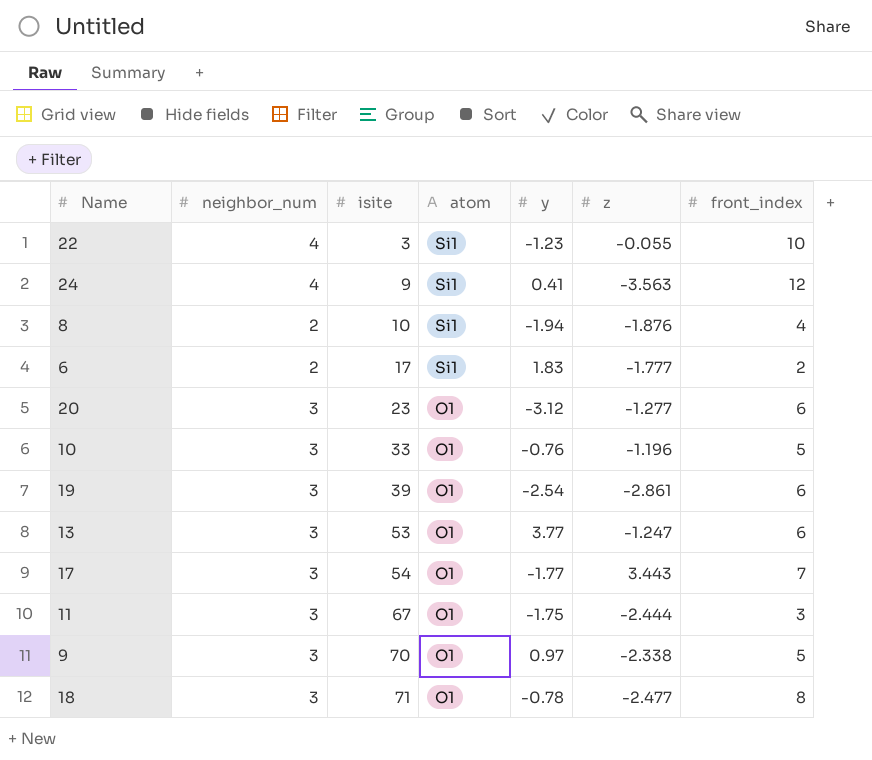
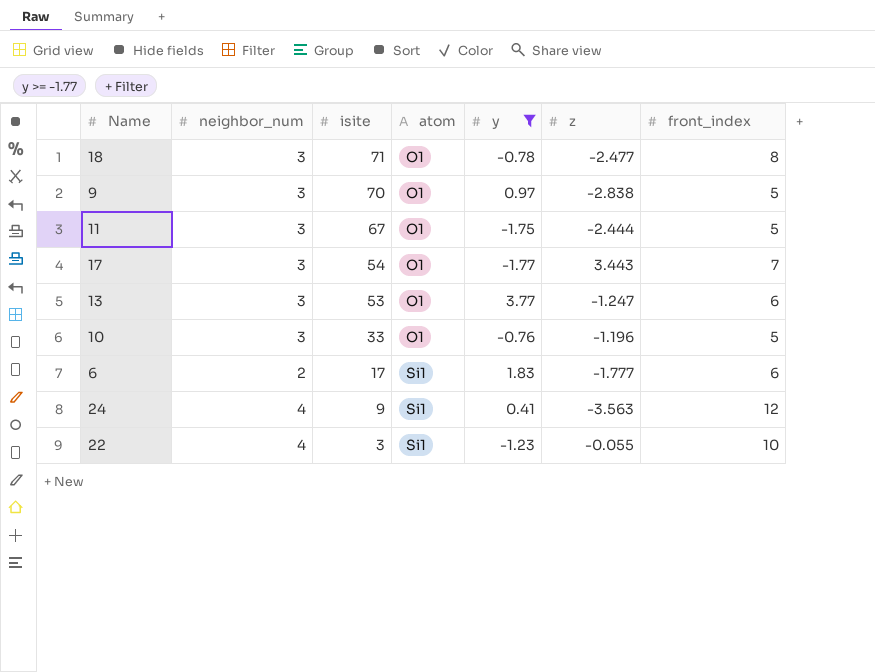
filter: none -> y >= -1.77
row order: isite ascending -> isite descending
9 | z: -2.338 -> -2.838
11 | front_index: 3 -> 5
6 | front_index: 2 -> 6

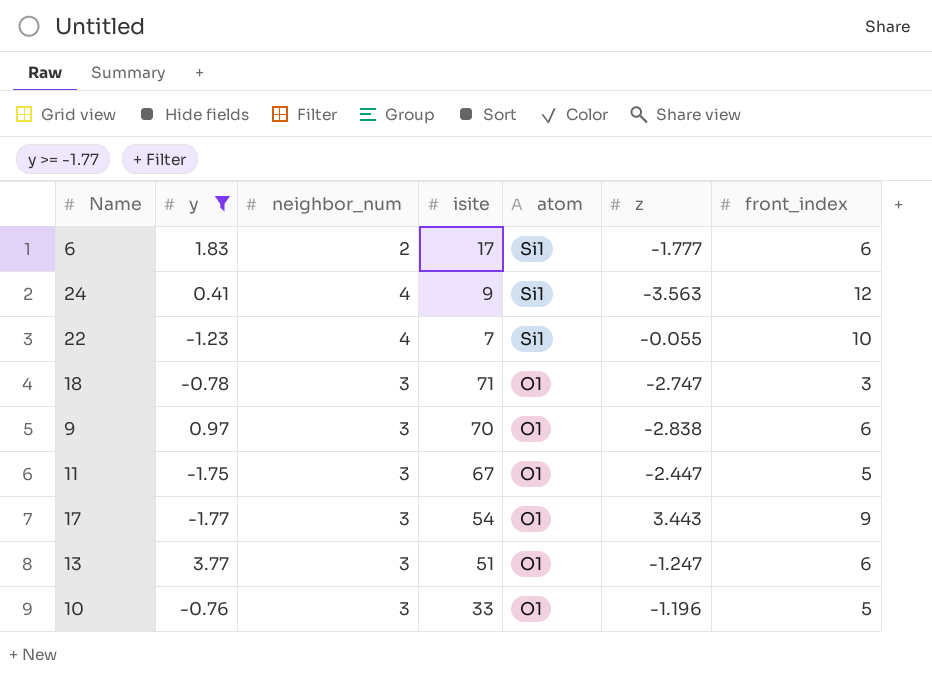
row order: isite descending -> atom descending
column y | position: 5 -> 2
22 | isite: 3 -> 7
18 | z: -2.477 -> -2.747
18 | front_index: 8 -> 3
9 | front_index: 5 -> 6
11 | z: -2.444 -> -2.447
17 | front_index: 7 -> 9
13 | isite: 53 -> 51

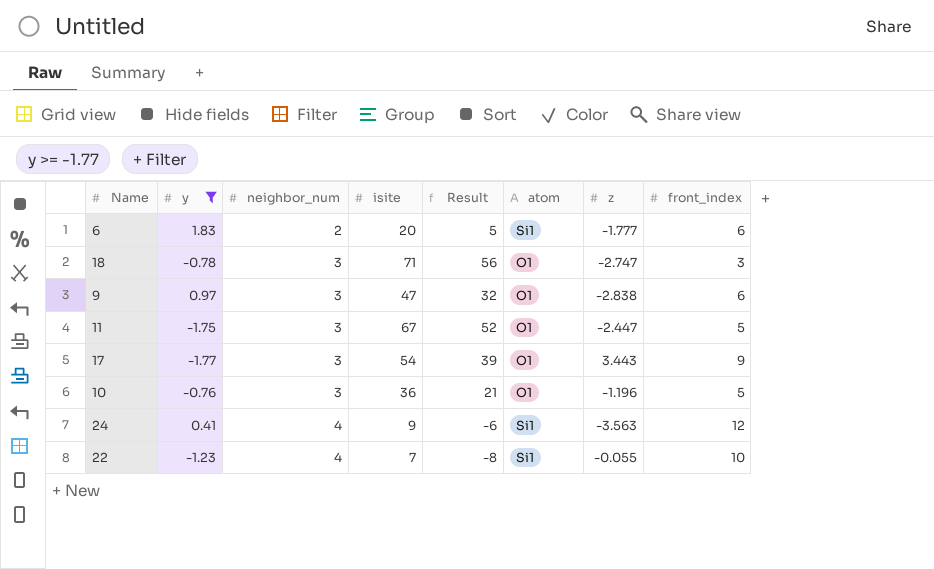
row order: atom descending -> neighbor_num ascending
column Result | formula: none -> [isite] - 15
row 13: 3.77 | 3 | 51 | O1 | -1.247 | 6 -> none
6 | isite: 17 -> 20
9 | isite: 70 -> 47
10 | isite: 33 -> 36

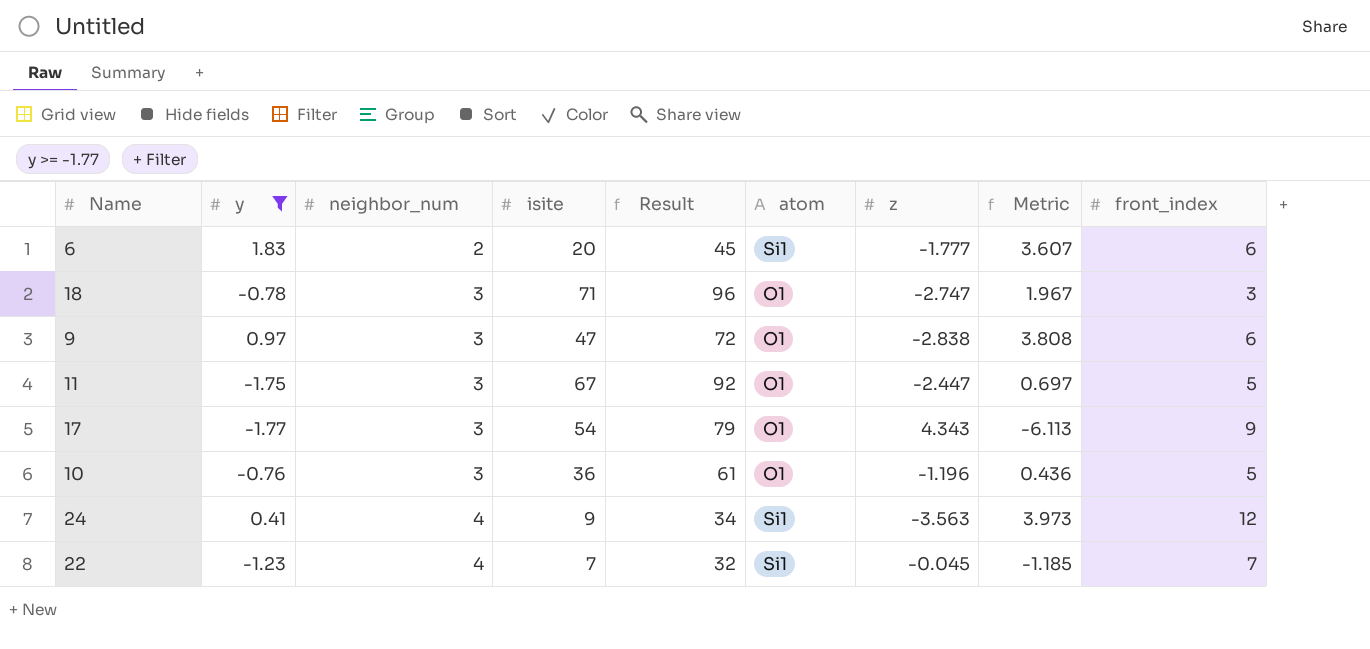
column Result | formula: [isite] - 15 -> [isite] + 25
column Metric | formula: none -> [y] - [z]
17 | z: 3.443 -> 4.343
22 | z: -0.055 -> -0.045
22 | front_index: 10 -> 7

